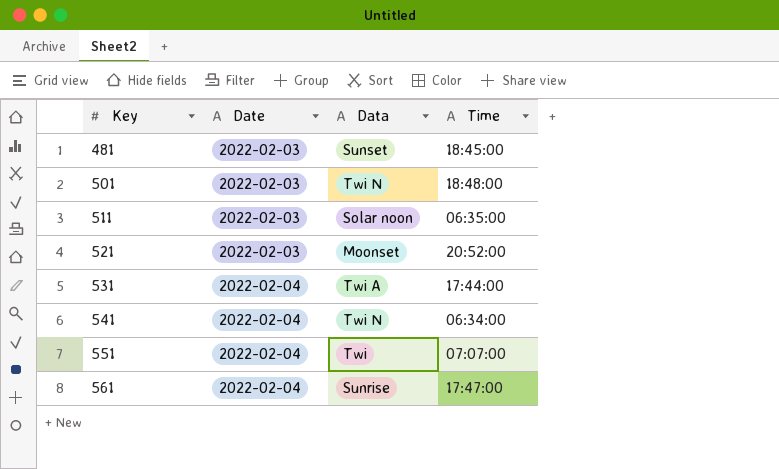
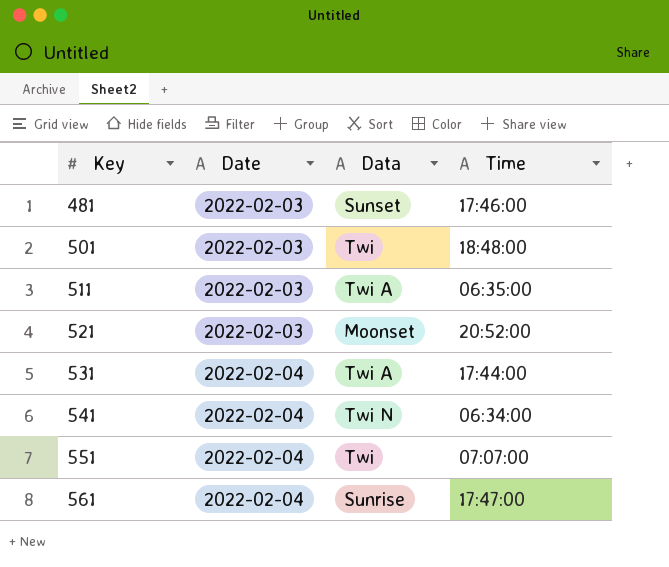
481 | Time: 18:45:00 -> 17:46:00
501 | Data: Twi N -> Twi
511 | Data: Solar noon -> Twi A

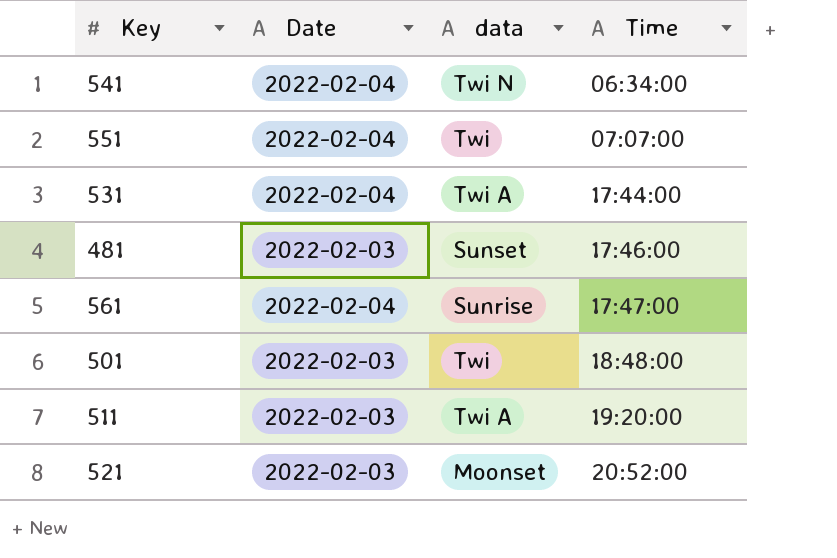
row order: Key ascending -> Time ascending
column name: Data -> data
511 | Time: 06:35:00 -> 19:20:00

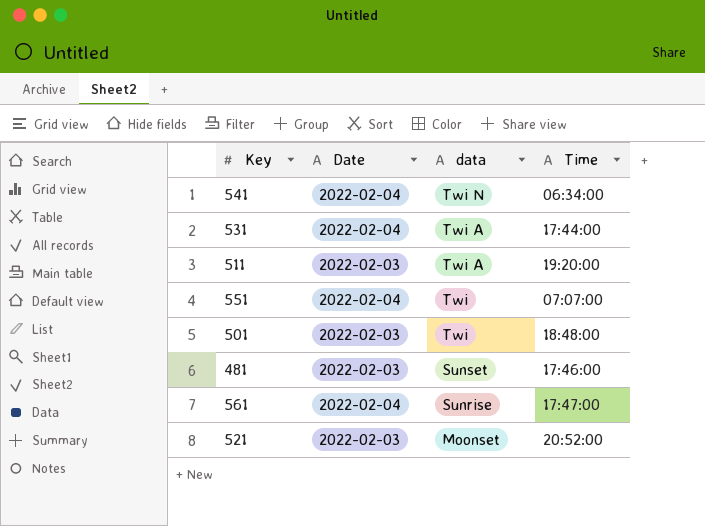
row order: Time ascending -> data descending

